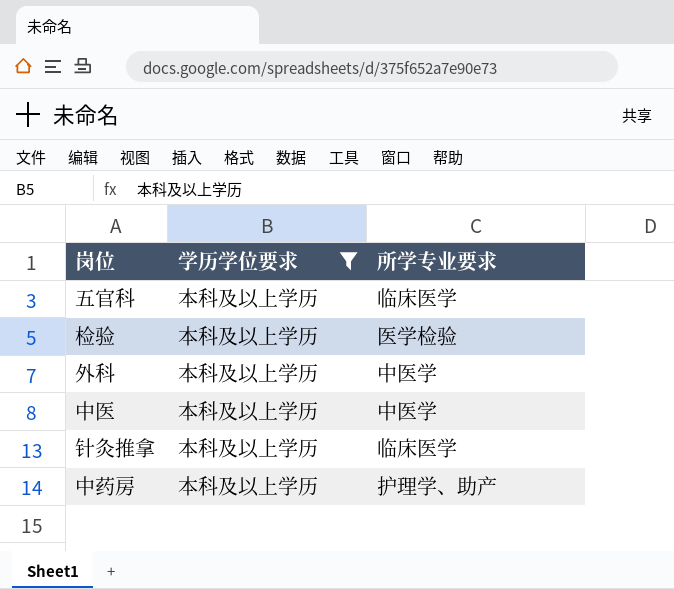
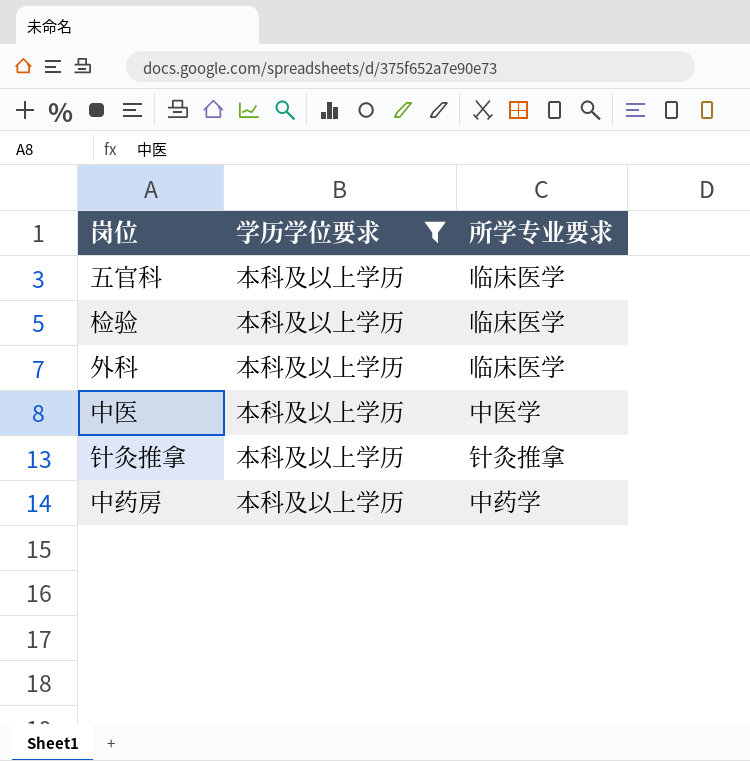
检验 | 所学专业要求: 医学检验 -> 临床医学
外科 | 所学专业要求: 中医学 -> 临床医学
针灸推拿 | 所学专业要求: 临床医学 -> 针灸推拿
中药房 | 所学专业要求: 护理学、助产 -> 中药学

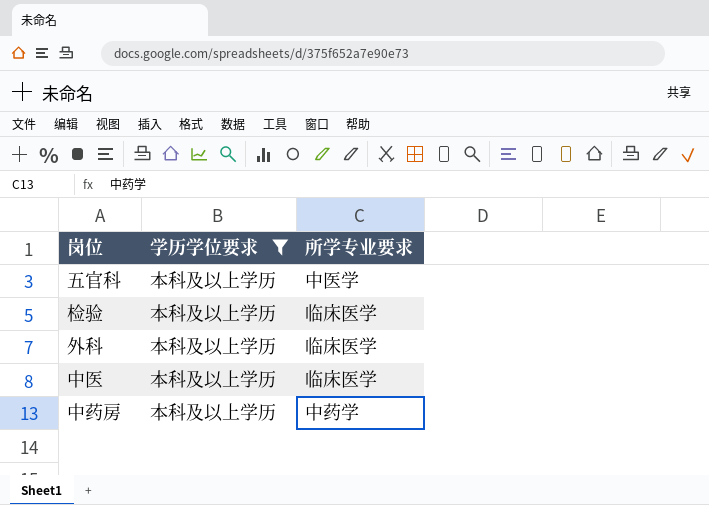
row 针灸推拿: 本科及以上学历 | 针灸推拿 -> none
五官科 | 所学专业要求: 临床医学 -> 中医学
中医 | 所学专业要求: 中医学 -> 临床医学

